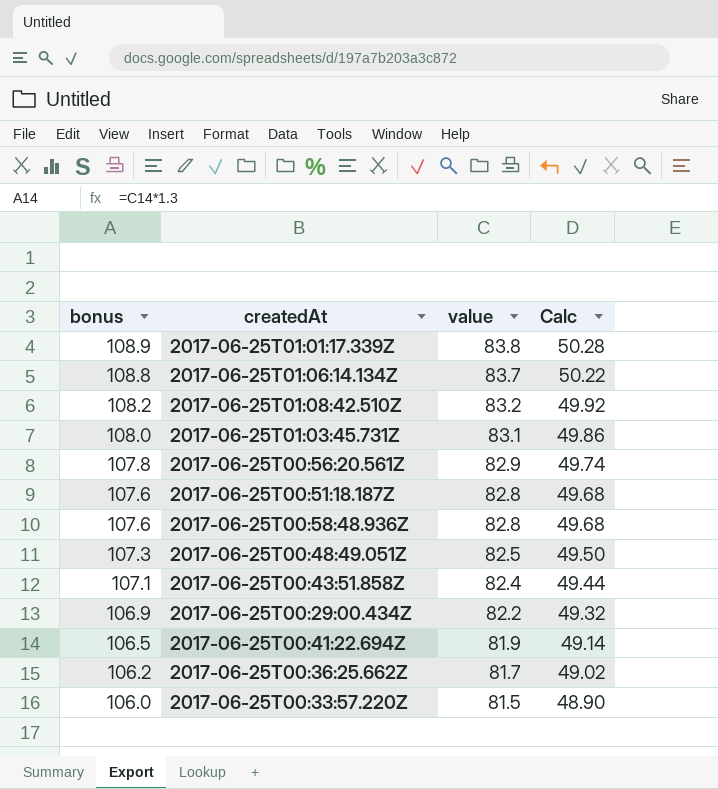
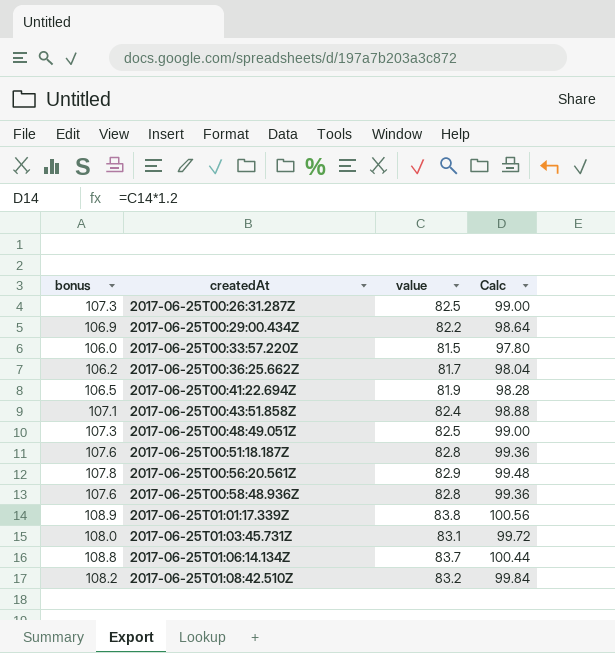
row order: bonus descending -> createdAt ascending
column Calc | formula: [value] * 0.6 -> [value] * 1.2
row 2017-06-25T00:26:31.287Z: none -> 107.3 | 82.5 | 99.00

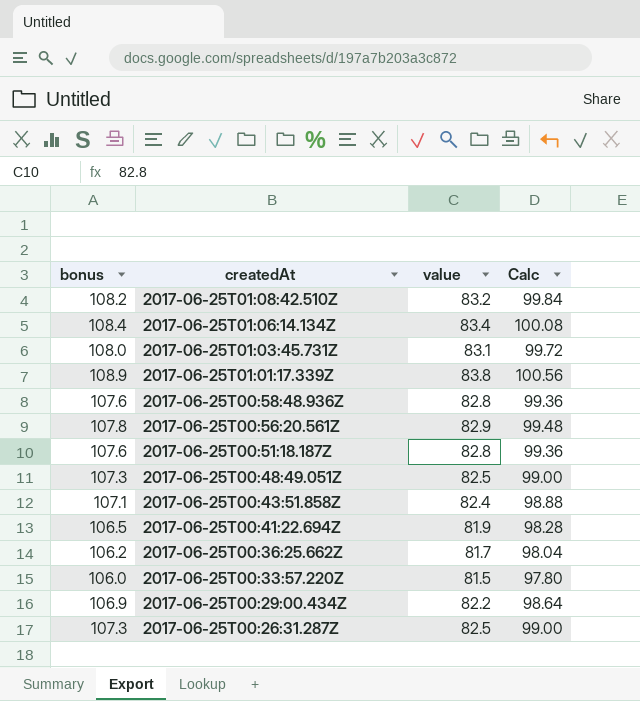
row order: createdAt ascending -> createdAt descending
2017-06-25T01:06:14.134Z | bonus: 108.8 -> 108.4
2017-06-25T01:06:14.134Z | value: 83.7 -> 83.4
2017-06-25T01:06:14.134Z | Calc: 100.44 -> 100.08

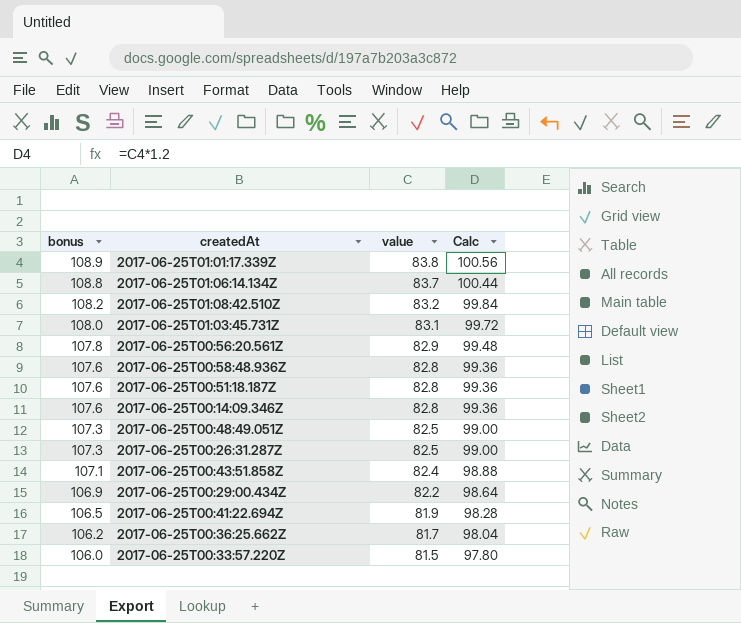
row order: createdAt descending -> bonus descending
2017-06-25T01:06:14.134Z | bonus: 108.4 -> 108.8
2017-06-25T01:06:14.134Z | value: 83.4 -> 83.7
2017-06-25T01:06:14.134Z | Calc: 100.08 -> 100.44
row 2017-06-25T00:14:09.346Z: none -> 107.6 | 82.8 | 99.36

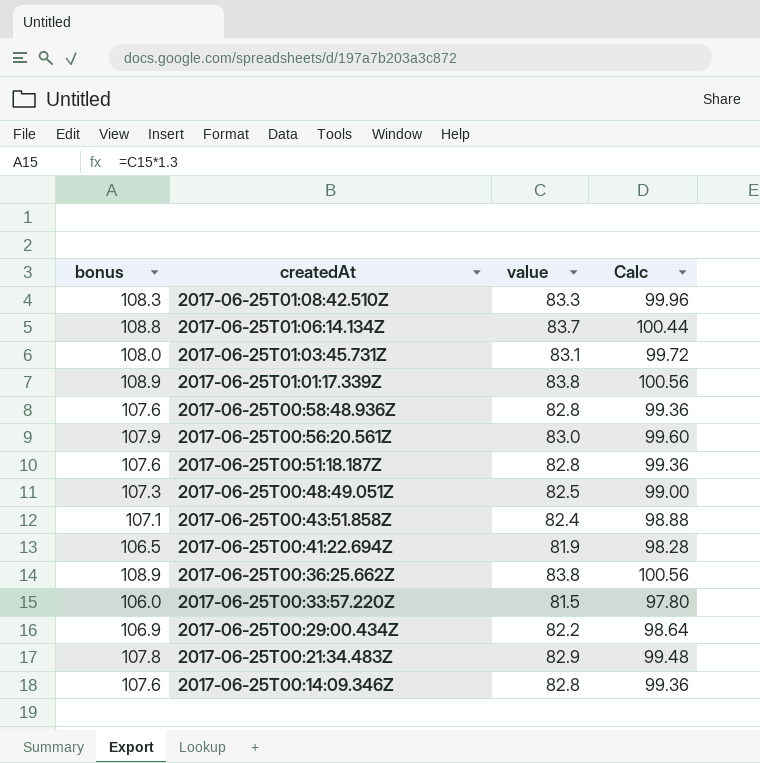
row order: bonus descending -> createdAt descending
row 2017-06-25T00:26:31.287Z: 107.3 | 82.5 | 99.00 -> none
2017-06-25T01:08:42.510Z | bonus: 108.2 -> 108.3
2017-06-25T01:08:42.510Z | value: 83.2 -> 83.3
2017-06-25T01:08:42.510Z | Calc: 99.84 -> 99.96
2017-06-25T00:56:20.561Z | bonus: 107.8 -> 107.9
2017-06-25T00:56:20.561Z | value: 82.9 -> 83.0
2017-06-25T00:56:20.561Z | Calc: 99.48 -> 99.60
2017-06-25T00:36:25.662Z | bonus: 106.2 -> 108.9
2017-06-25T00:36:25.662Z | value: 81.7 -> 83.8
2017-06-25T00:36:25.662Z | Calc: 98.04 -> 100.56
row 2017-06-25T00:21:34.483Z: none -> 107.8 | 82.9 | 99.48

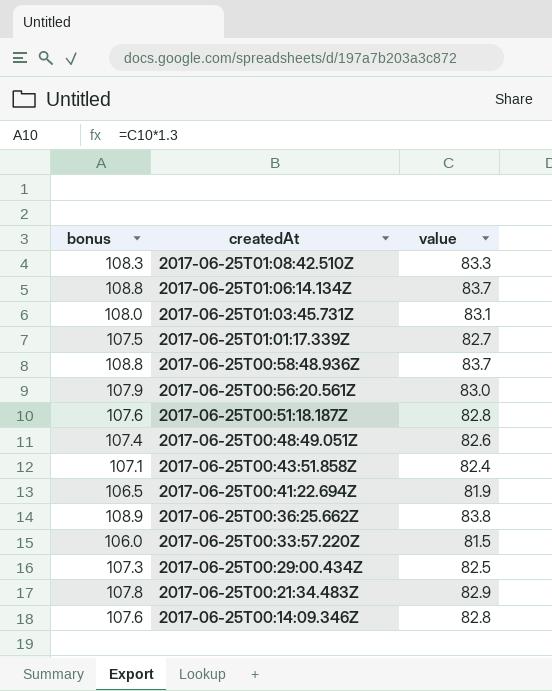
column Calc | formula: [value] * 1.2 -> none
2017-06-25T01:01:17.339Z | bonus: 108.9 -> 107.5
2017-06-25T01:01:17.339Z | value: 83.8 -> 82.7
2017-06-25T00:58:48.936Z | bonus: 107.6 -> 108.8
2017-06-25T00:58:48.936Z | value: 82.8 -> 83.7
2017-06-25T00:48:49.051Z | bonus: 107.3 -> 107.4
2017-06-25T00:48:49.051Z | value: 82.5 -> 82.6
2017-06-25T00:29:00.434Z | bonus: 106.9 -> 107.3
2017-06-25T00:29:00.434Z | value: 82.2 -> 82.5

